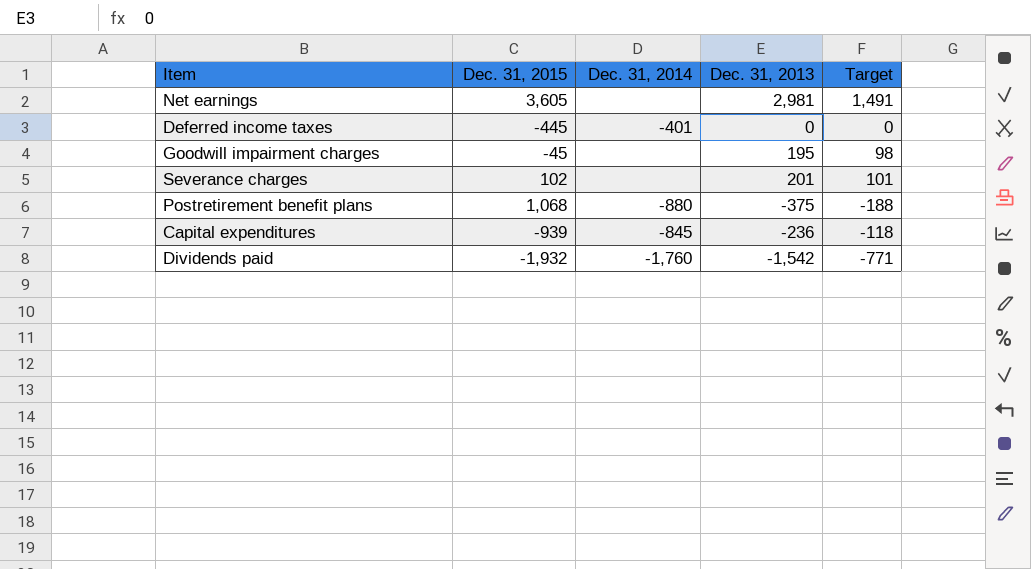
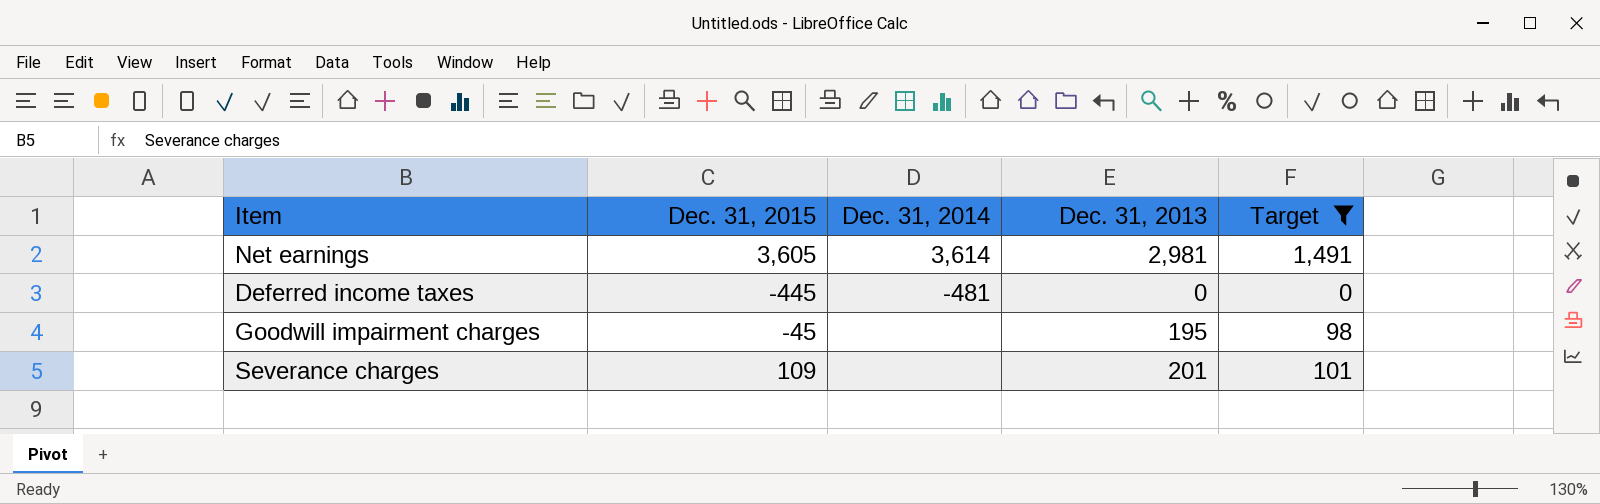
filter: none -> Target >= 0
Net earnings | Dec. 31, 2014: none -> 3,614
Deferred income taxes | Dec. 31, 2014: -401 -> -481
Severance charges | Dec. 31, 2015: 102 -> 109

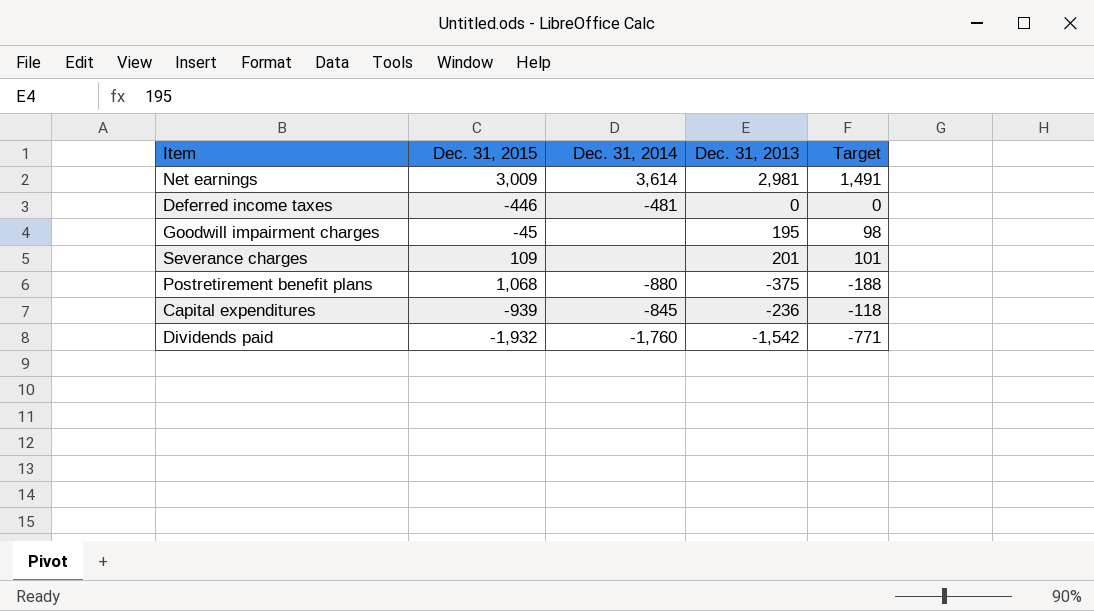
filter: Target >= 0 -> none
Net earnings | Dec. 31, 2015: 3,605 -> 3,009
Deferred income taxes | Dec. 31, 2015: -445 -> -446

